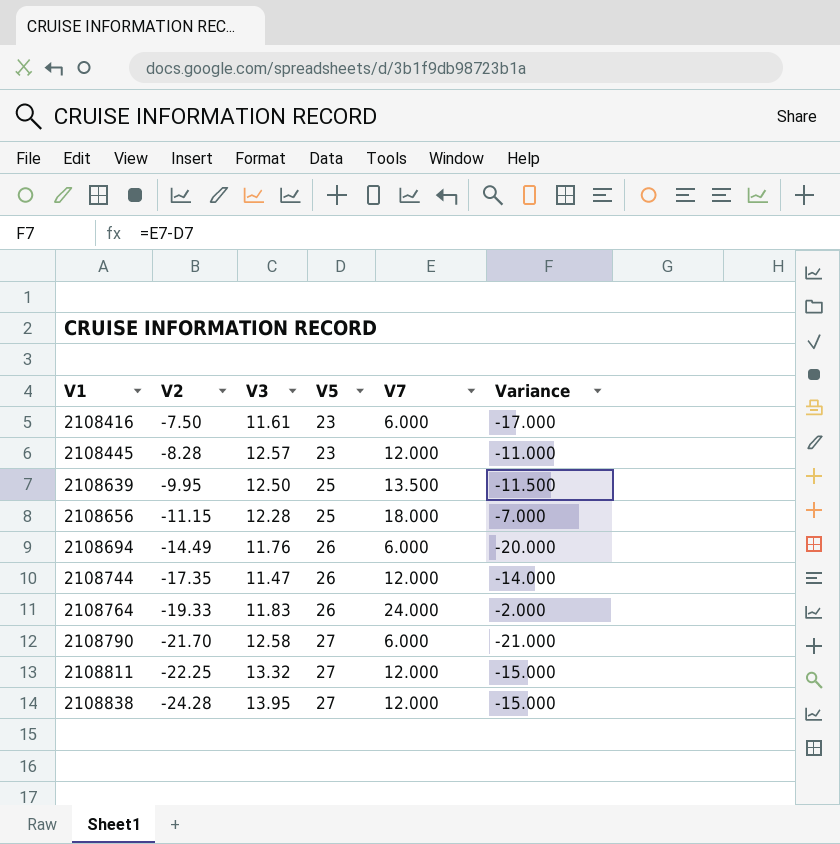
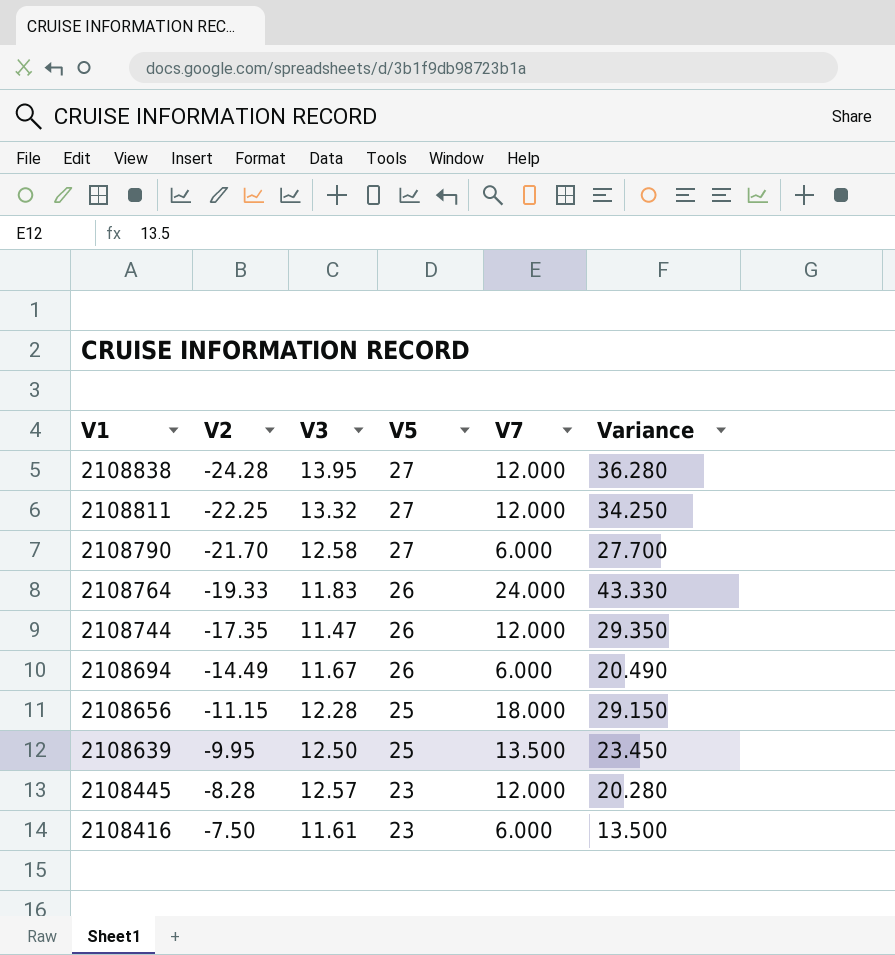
row order: V1 ascending -> V1 descending
column Variance | formula: [V7] - [V5] -> [V7] - [V2]
2108694 | V3: 11.76 -> 11.67

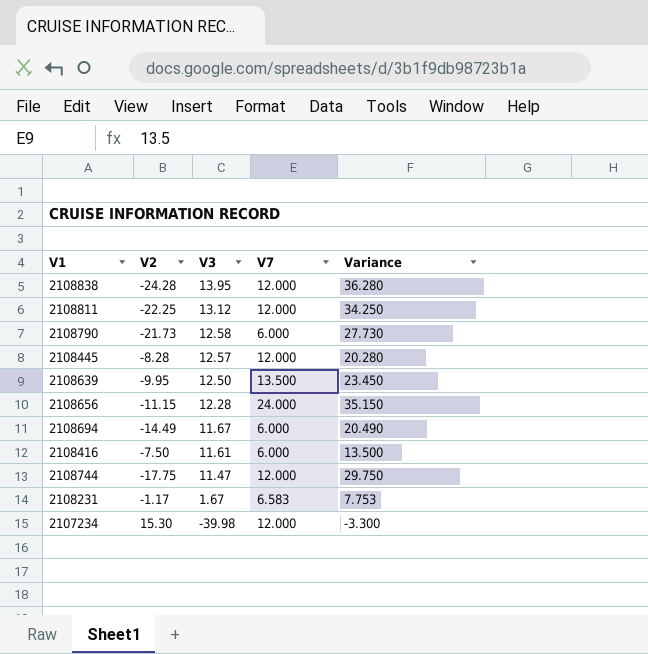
row order: V1 descending -> V3 descending
column V5 | position: 4 -> none
row 2108764: -19.33 | 11.83 | 26 | 24.000 | 43.330 -> none
2108811 | V3: 13.32 -> 13.12
2108790 | V2: -21.70 -> -21.73
2108790 | Variance: 27.700 -> 27.730
2108656 | V7: 18.000 -> 24.000
2108656 | Variance: 29.150 -> 35.150
2108744 | V2: -17.35 -> -17.75
2108744 | Variance: 29.350 -> 29.750
row 2108231: none -> -1.17 | 1.67 | 6.583 | 7.753
row 2107234: none -> 15.30 | -39.98 | 12.000 | -3.300

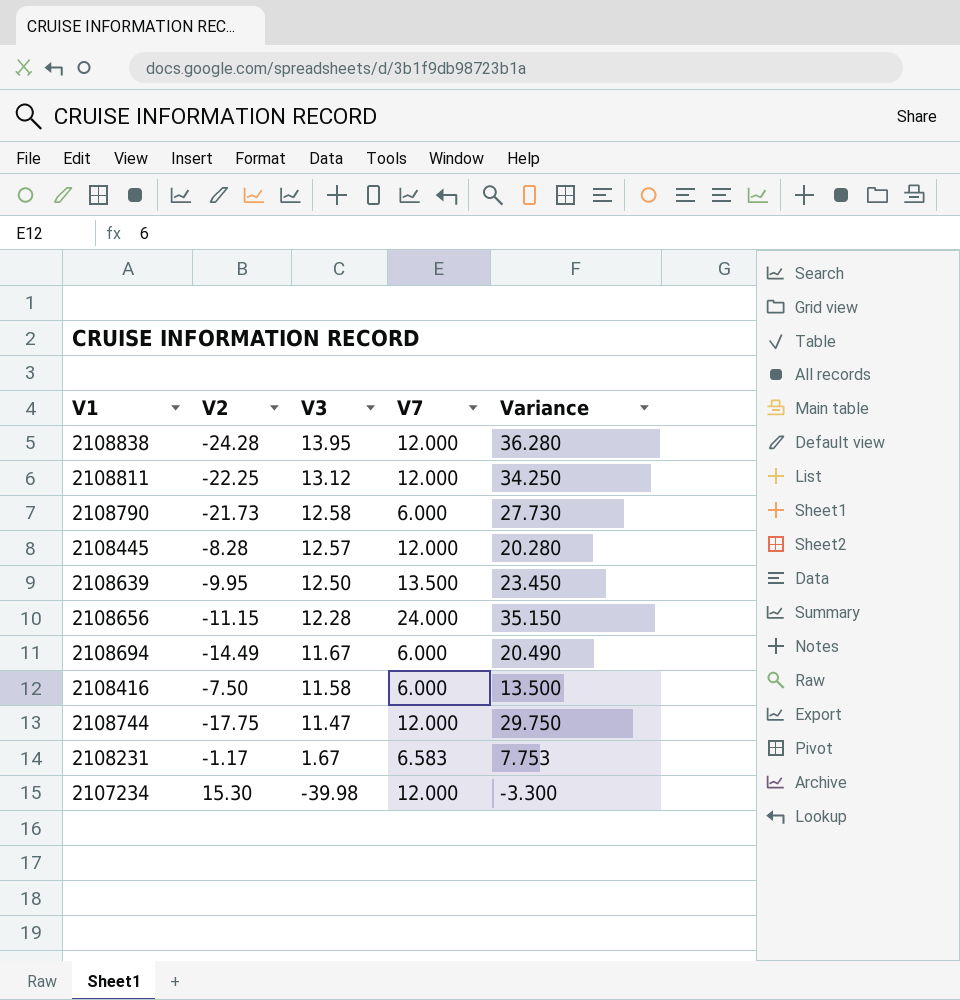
2108416 | V3: 11.61 -> 11.58

